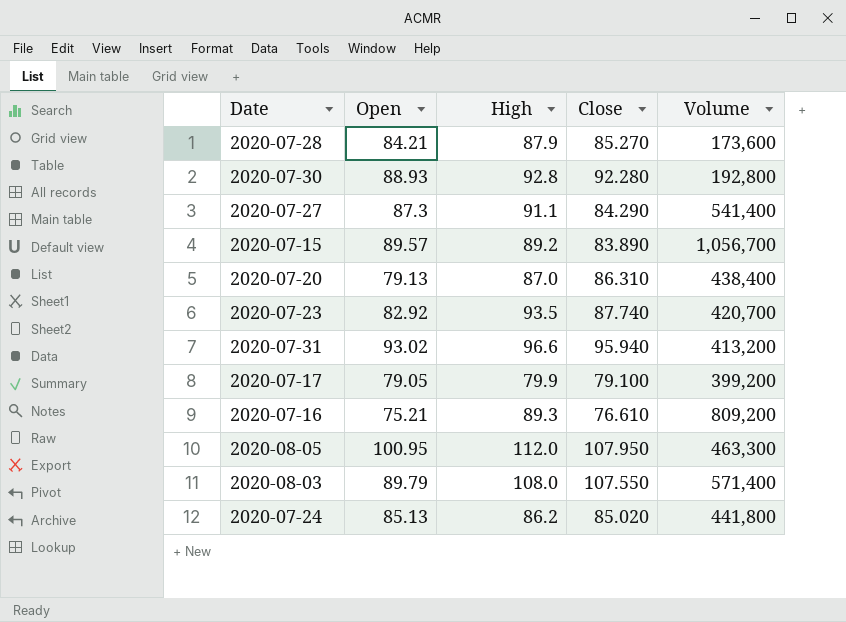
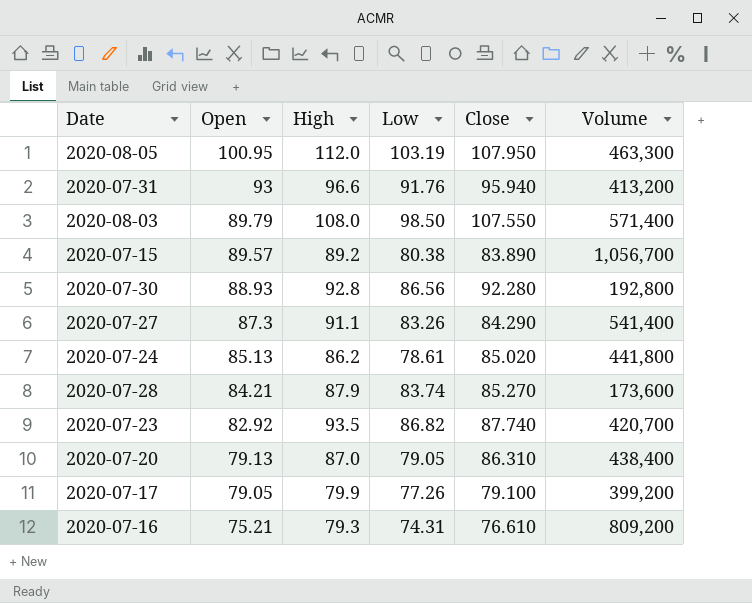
row order: none -> Open descending
column Low | position: none -> 4
2020-07-31 | Open: 93.02 -> 93
2020-07-16 | High: 89.3 -> 79.3

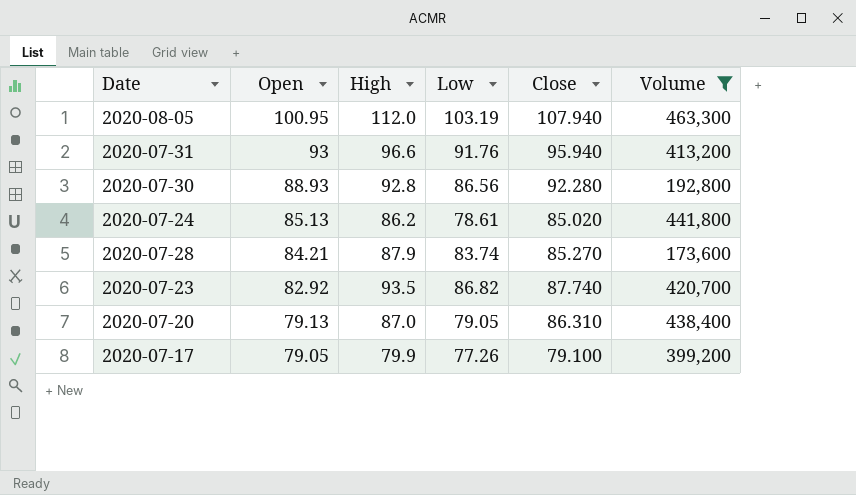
filter: none -> Volume <= 463,300
2020-08-05 | Close: 107.950 -> 107.940

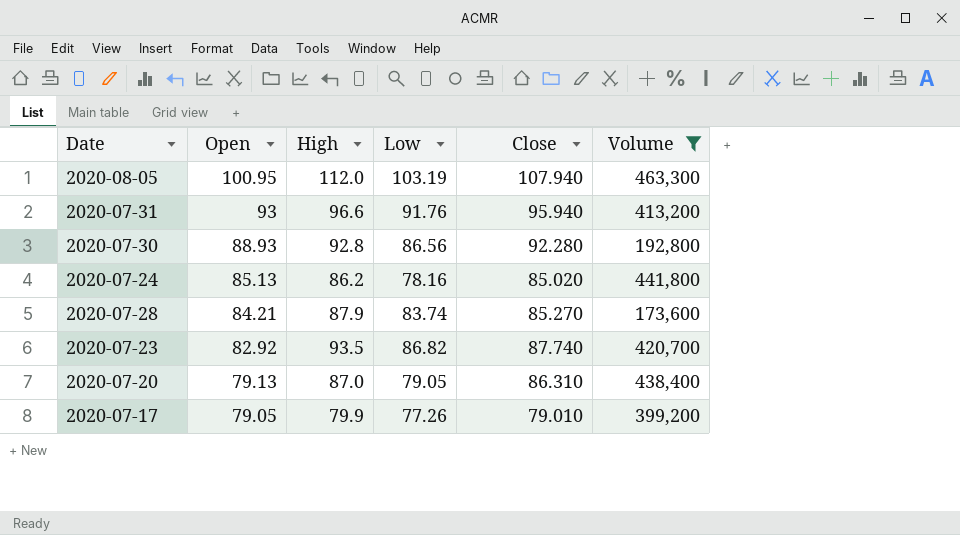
2020-07-24 | Low: 78.61 -> 78.16
2020-07-17 | Close: 79.100 -> 79.010

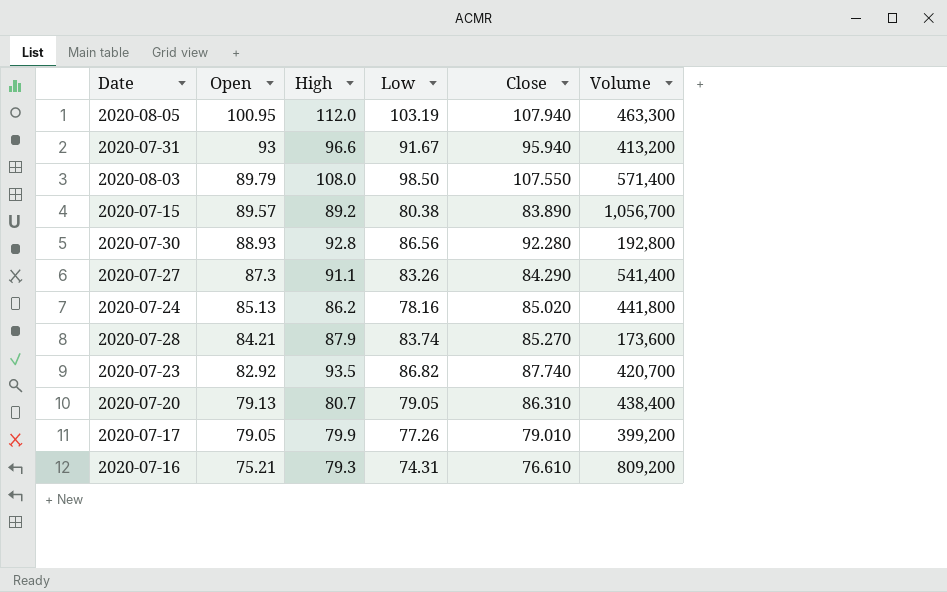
filter: Volume <= 463,300 -> none
2020-07-31 | Low: 91.76 -> 91.67
2020-07-20 | High: 87.0 -> 80.7

